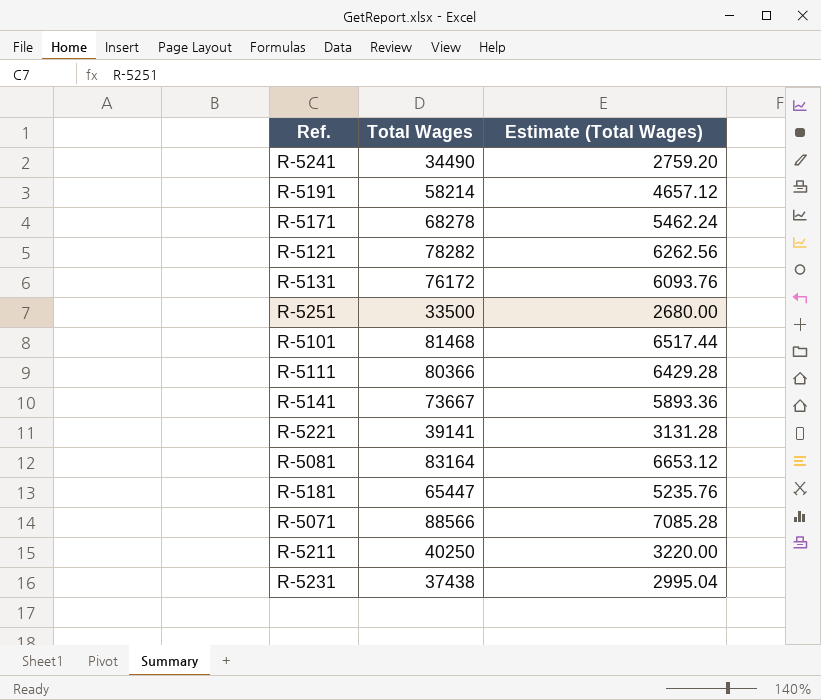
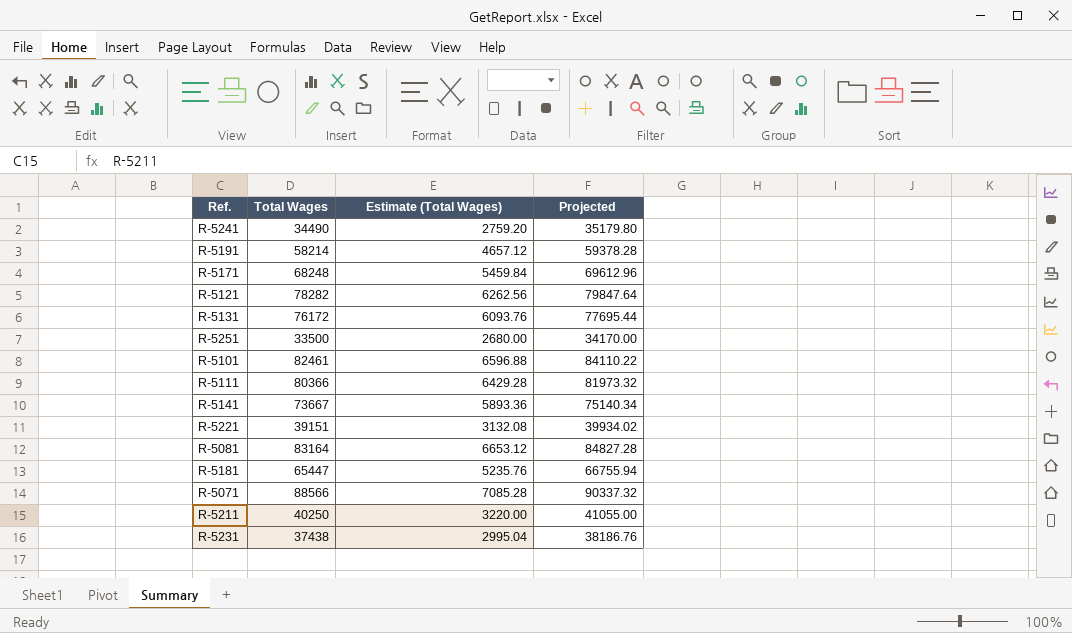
column Projected | formula: none -> [Total Wages] * 1.02
R-5171 | Total Wages: 68278 -> 68248
R-5171 | Estimate (Total Wages): 5462.24 -> 5459.84
R-5101 | Total Wages: 81468 -> 82461
R-5101 | Estimate (Total Wages): 6517.44 -> 6596.88
R-5221 | Total Wages: 39141 -> 39151
R-5221 | Estimate (Total Wages): 3131.28 -> 3132.08

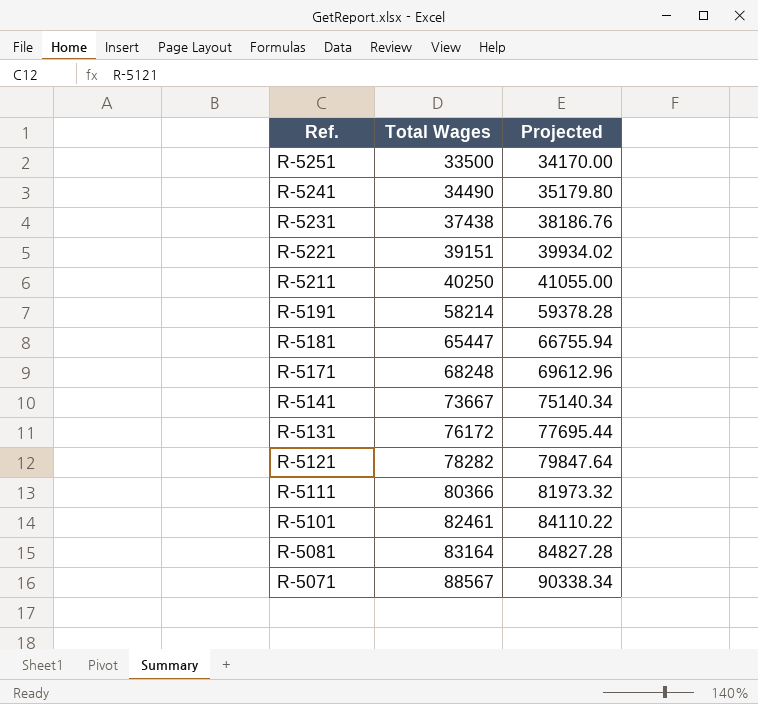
row order: none -> Ref. descending
column Estimate (Total Wages) | formula: [Total Wages] * 0.08 -> none
R-5071 | Total Wages: 88566 -> 88567
R-5071 | Projected: 90337.32 -> 90338.34

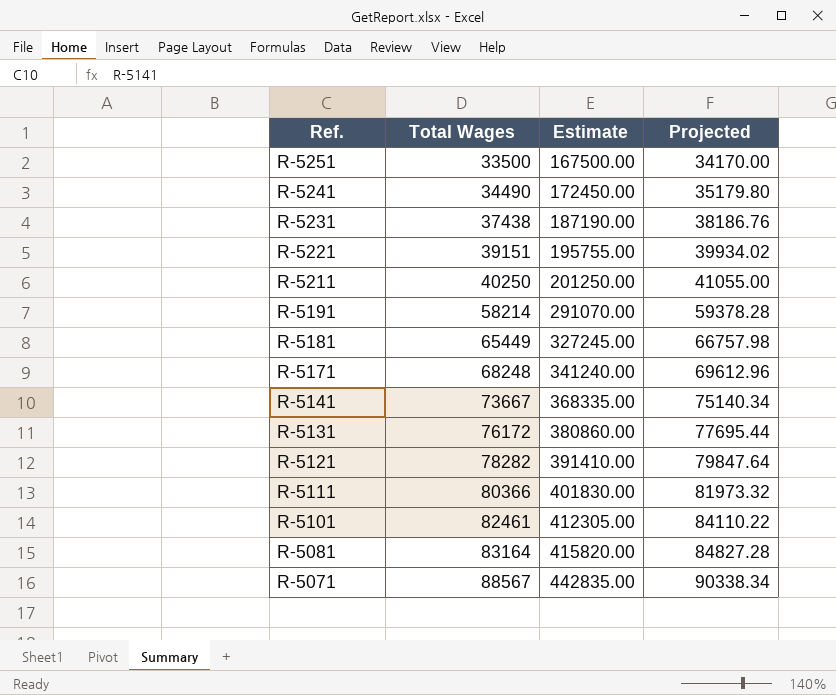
column Estimate | formula: none -> [Total Wages] * 5
R-5181 | Total Wages: 65447 -> 65449
R-5181 | Projected: 66755.94 -> 66757.98

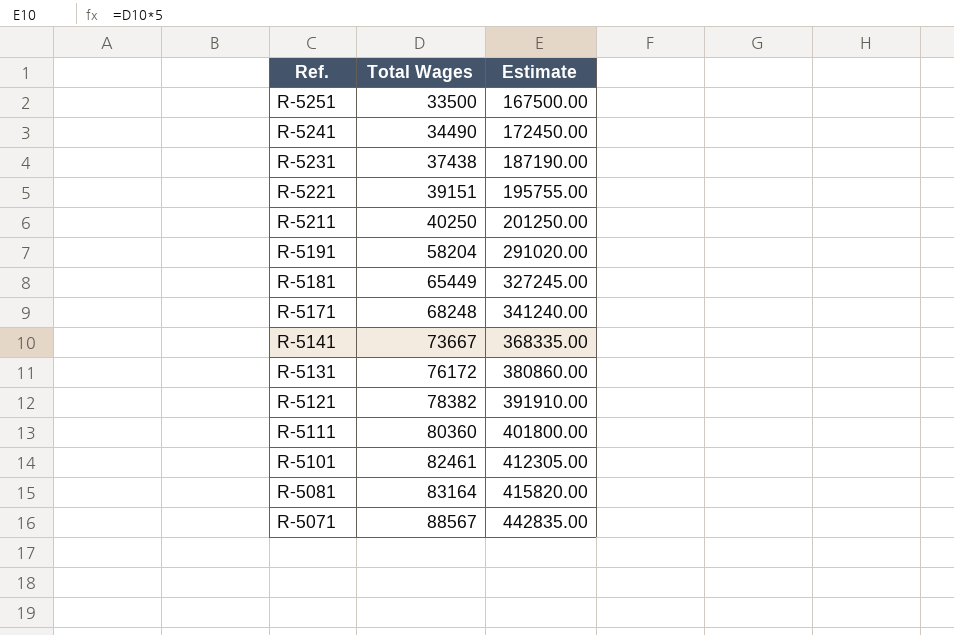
column Projected | formula: [Total Wages] * 1.02 -> none
R-5191 | Total Wages: 58214 -> 58204
R-5191 | Estimate: 291070.00 -> 291020.00
R-5121 | Total Wages: 78282 -> 78382
R-5121 | Estimate: 391410.00 -> 391910.00
R-5111 | Total Wages: 80366 -> 80360
R-5111 | Estimate: 401830.00 -> 401800.00

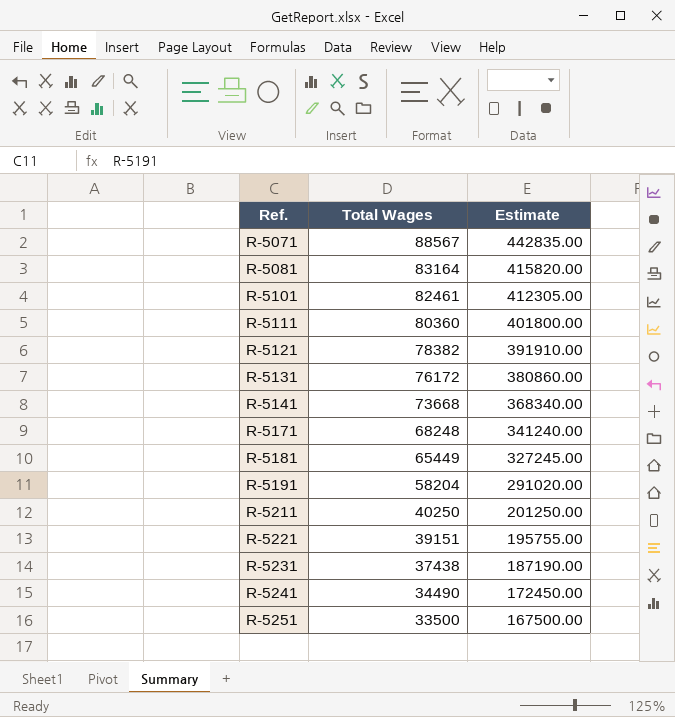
row order: Ref. descending -> Ref. ascending
R-5141 | Total Wages: 73667 -> 73668
R-5141 | Estimate: 368335.00 -> 368340.00

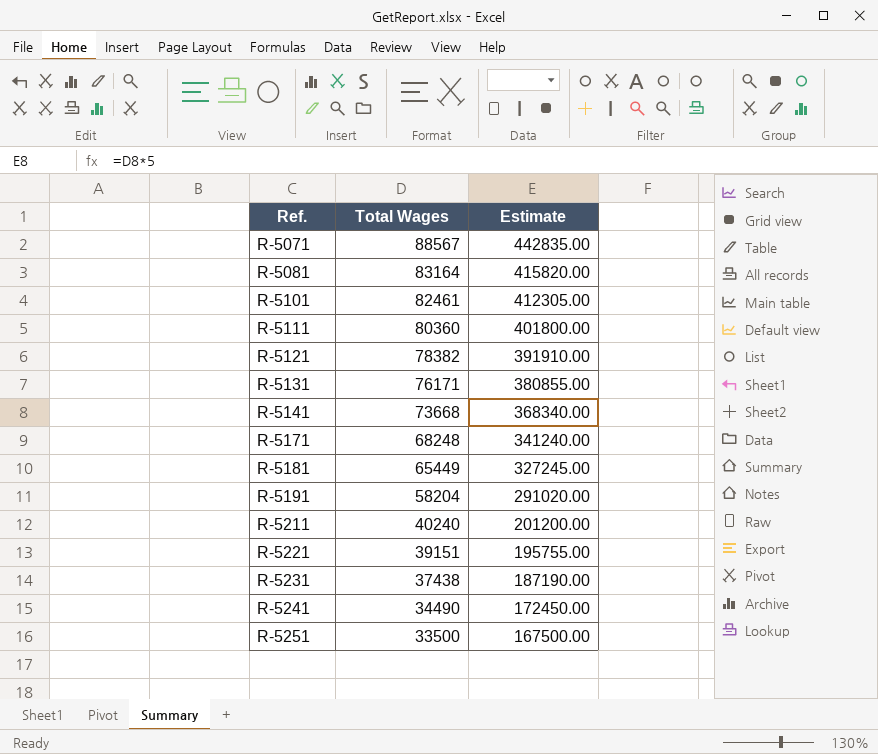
R-5131 | Total Wages: 76172 -> 76171
R-5131 | Estimate: 380860.00 -> 380855.00
R-5211 | Total Wages: 40250 -> 40240
R-5211 | Estimate: 201250.00 -> 201200.00

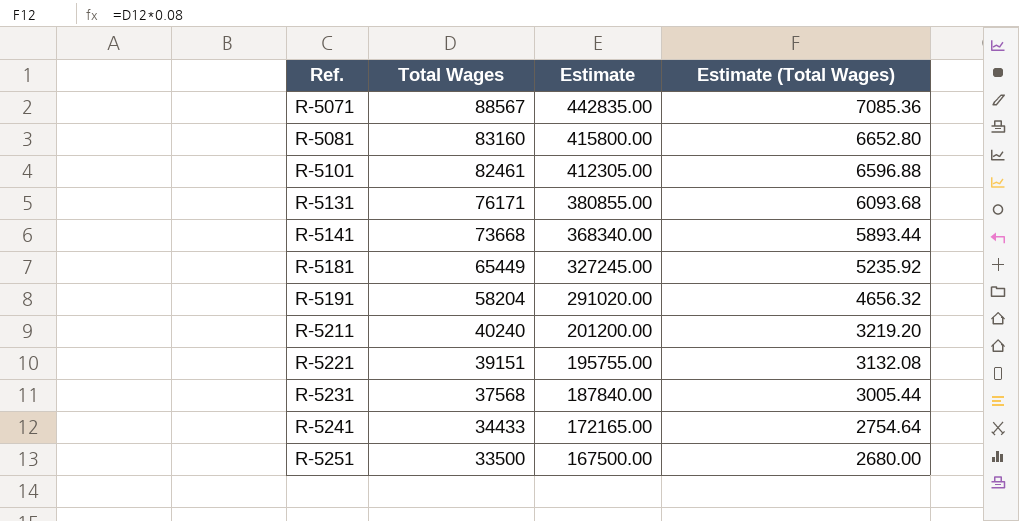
column Estimate (Total Wages) | formula: none -> [Total Wages] * 0.08
row R-5111: 80360 | 401800.00 -> none
row R-5121: 78382 | 391910.00 -> none
row R-5171: 68248 | 341240.00 -> none
R-5081 | Total Wages: 83164 -> 83160
R-5081 | Estimate: 415820.00 -> 415800.00
R-5231 | Total Wages: 37438 -> 37568
R-5231 | Estimate: 187190.00 -> 187840.00
R-5241 | Total Wages: 34490 -> 34433
R-5241 | Estimate: 172450.00 -> 172165.00

